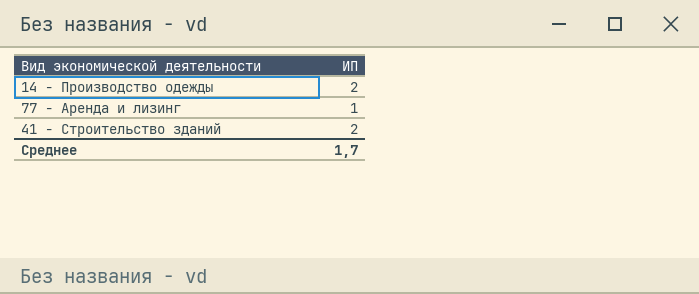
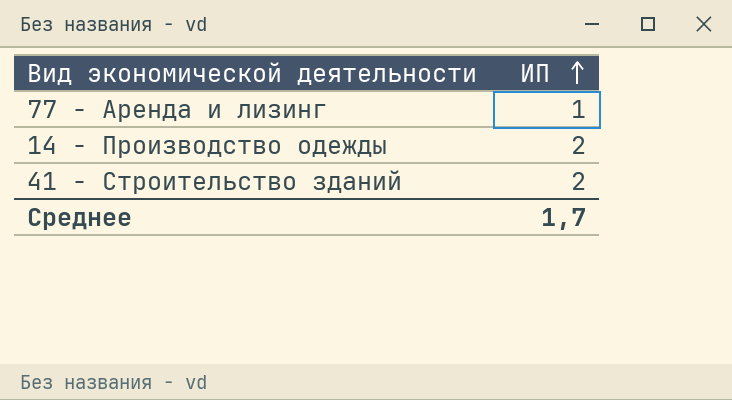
row order: none -> ИП ascending

